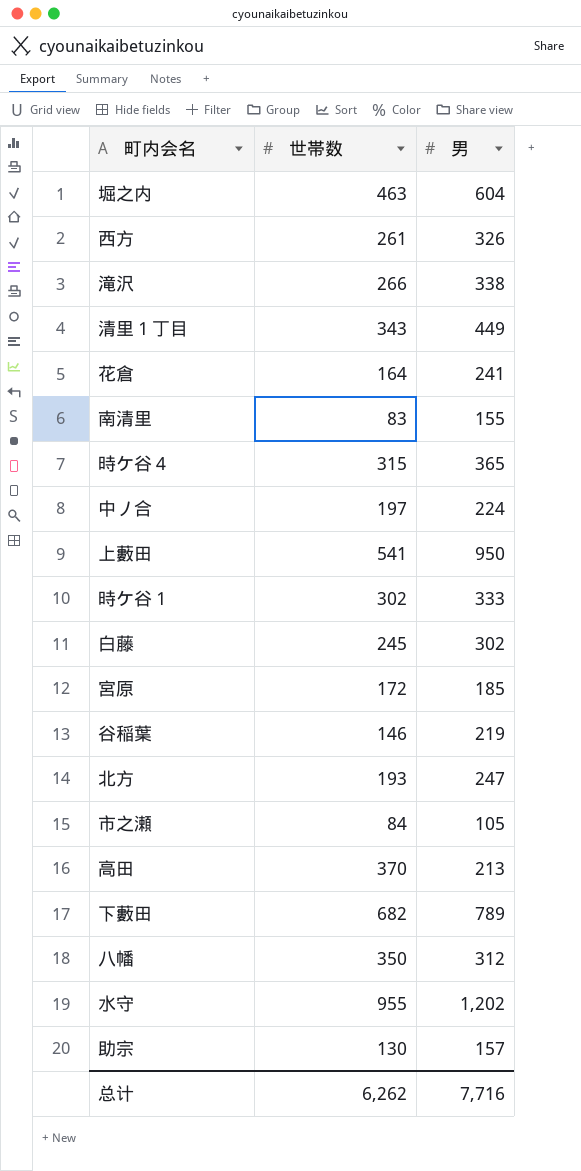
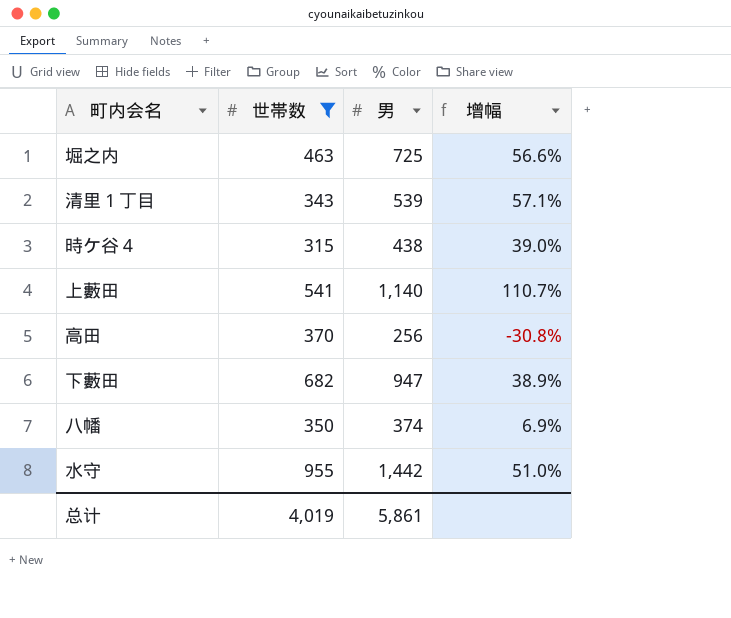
filter: none -> 世帯数 >= 315
column 增幅 | formula: none -> ([男] - [世帯数]) / [世帯数]
堀之内 | 男: 604 -> 725
清里１丁目 | 男: 449 -> 539
時ケ谷４ | 男: 365 -> 438
上藪田 | 男: 950 -> 1,140
高田 | 男: 213 -> 256
下藪田 | 男: 789 -> 947
八幡 | 男: 312 -> 374
水守 | 男: 1,202 -> 1,442
总计 | 世帯数: 6,262 -> 4,019
总计 | 男: 7,716 -> 5,861

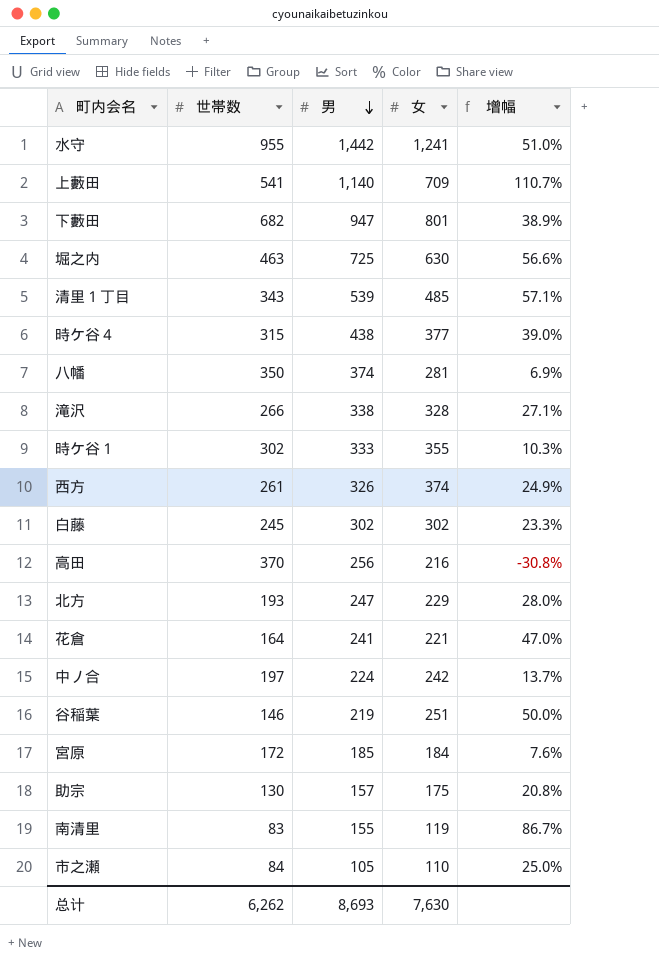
filter: 世帯数 >= 315 -> none
row order: none -> 男 descending
column 女 | position: none -> 4
总计 | 世帯数: 4,019 -> 6,262
总计 | 男: 5,861 -> 8,693

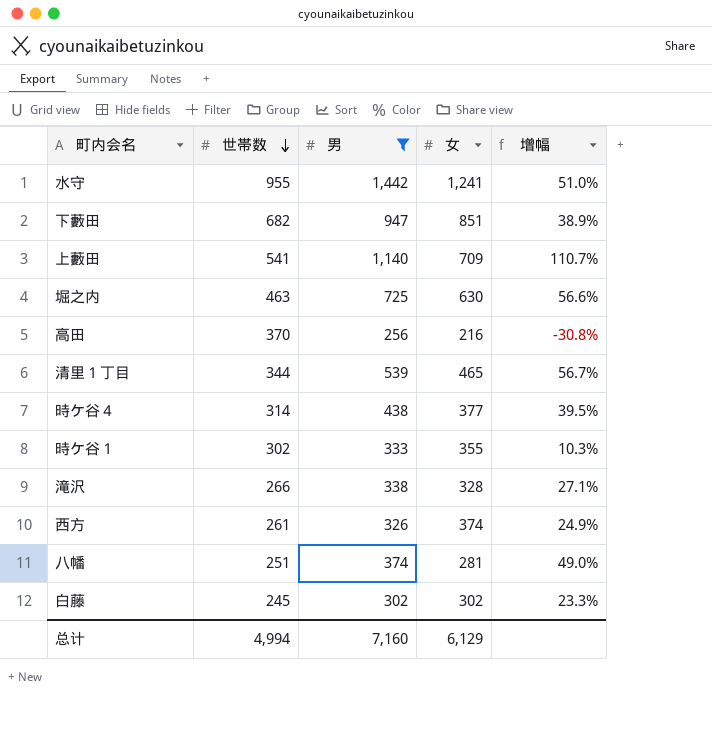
filter: none -> 男 >= 256
row order: 男 descending -> 世帯数 descending
下藪田 | 女: 801 -> 851
清里１丁目 | 世帯数: 343 -> 344
清里１丁目 | 女: 485 -> 465
清里１丁目 | 增幅: 57.1% -> 56.7%
時ケ谷４ | 世帯数: 315 -> 314
時ケ谷４ | 增幅: 39.0% -> 39.5%
八幡 | 世帯数: 350 -> 251
八幡 | 增幅: 6.9% -> 49.0%
总计 | 世帯数: 6,262 -> 4,994
总计 | 男: 8,693 -> 7,160
总计 | 女: 7,630 -> 6,129

